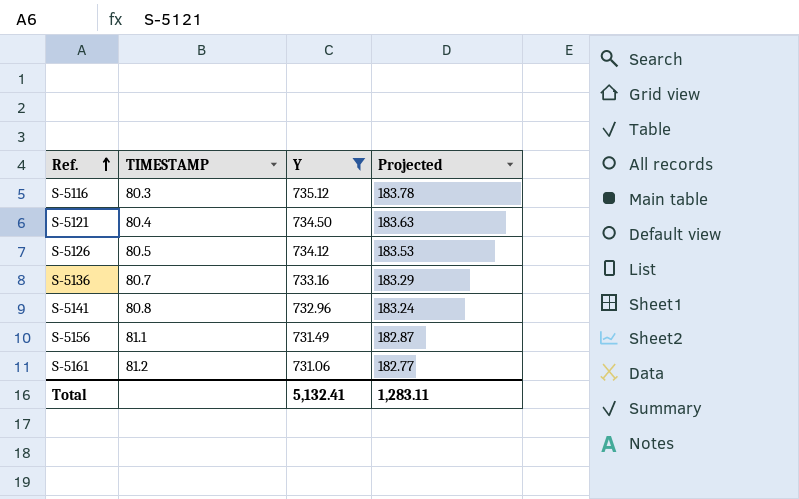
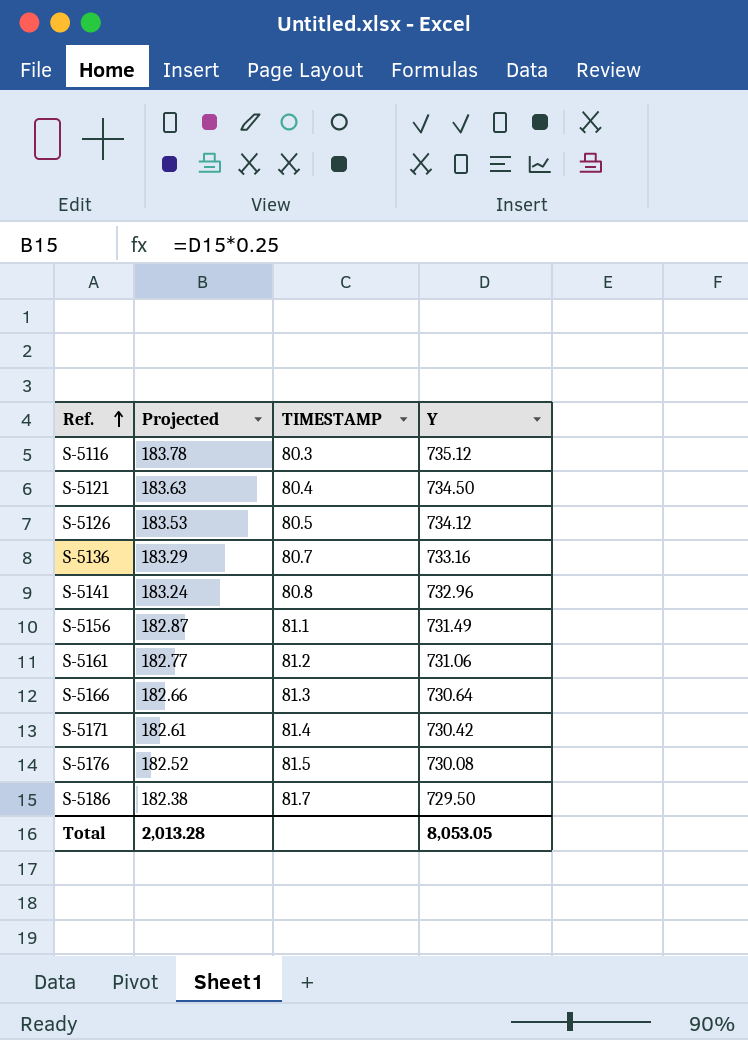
filter: Y >= 731.06 -> none
column Projected | position: 4 -> 2
Total | Projected: 1,283.11 -> 2,013.28
Total | Y: 5,132.41 -> 8,053.05

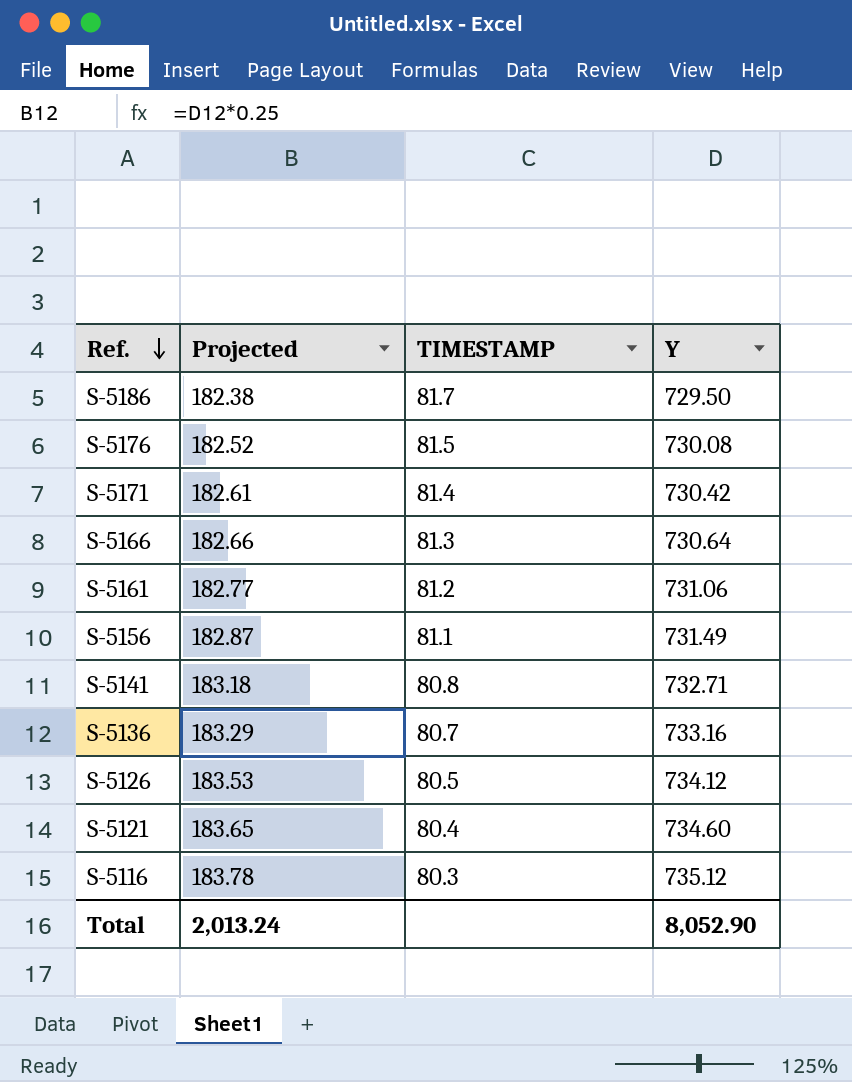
row order: Ref. ascending -> Ref. descending
S-5141 | Projected: 183.24 -> 183.18
S-5141 | Y: 732.96 -> 732.71
S-5121 | Projected: 183.63 -> 183.65
S-5121 | Y: 734.50 -> 734.60
Total | Projected: 2,013.28 -> 2,013.24
Total | Y: 8,053.05 -> 8,052.90

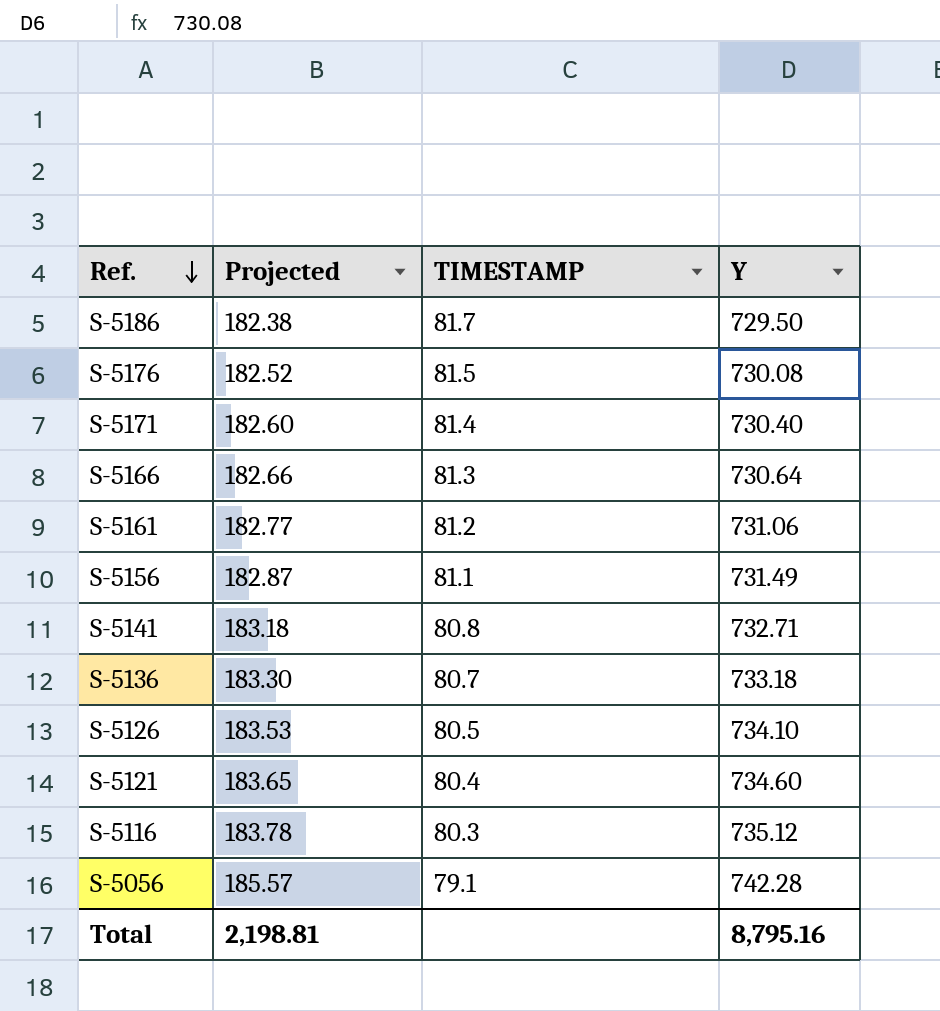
S-5171 | Projected: 182.61 -> 182.60
S-5171 | Y: 730.42 -> 730.40
S-5136 | Projected: 183.29 -> 183.30
S-5136 | Y: 733.16 -> 733.18
S-5126 | Y: 734.12 -> 734.10
row S-5056: none -> 185.57 | 79.1 | 742.28
Total | Projected: 2,013.24 -> 2,198.81
Total | Y: 8,052.90 -> 8,795.16

